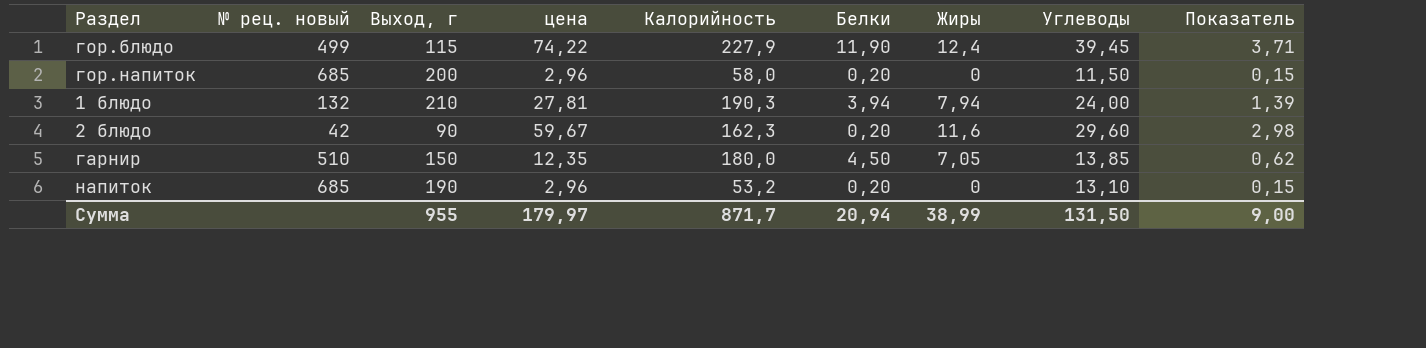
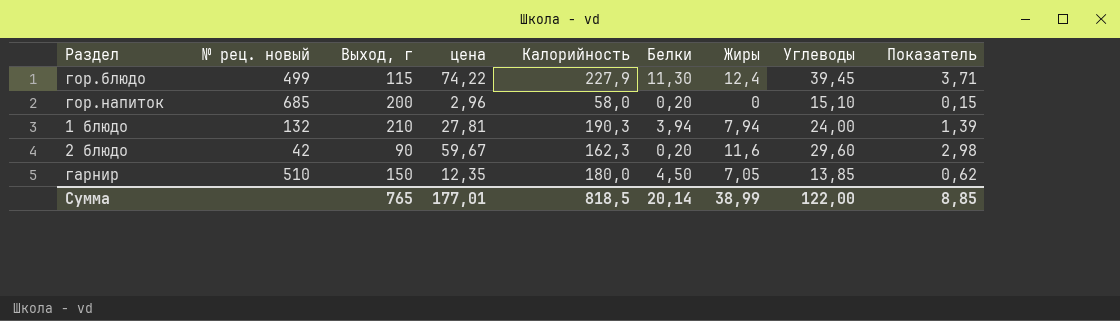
row напиток: 685 | 190 | 2,96 | 53,2 | 0,20 | 0 | 13,10 | 0,15 -> none
гор.блюдо | Белки: 11,90 -> 11,30
гор.напиток | Углеводы: 11,50 -> 15,10
Сумма | Выход, г: 955 -> 765
Сумма | цена: 179,97 -> 177,01
Сумма | Калорийность: 871,7 -> 818,5
Сумма | Белки: 20,94 -> 20,14
Сумма | Углеводы: 131,50 -> 122,00
Сумма | Показатель: 9,00 -> 8,85

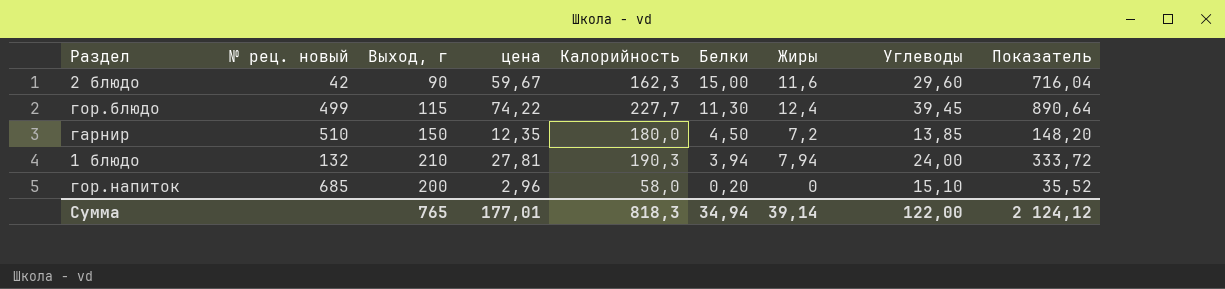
row order: none -> Белки descending
column Показатель | formula: [цена] * 0,05 -> [цена] * 12
2 блюдо | Белки: 0,20 -> 15,00
гор.блюдо | Калорийность: 227,9 -> 227,7
гарнир | Жиры: 7,05 -> 7,2
Сумма | Калорийность: 818,5 -> 818,3
Сумма | Белки: 20,14 -> 34,94
Сумма | Жиры: 38,99 -> 39,14
Сумма | Показатель: 8,85 -> 2 124,12

